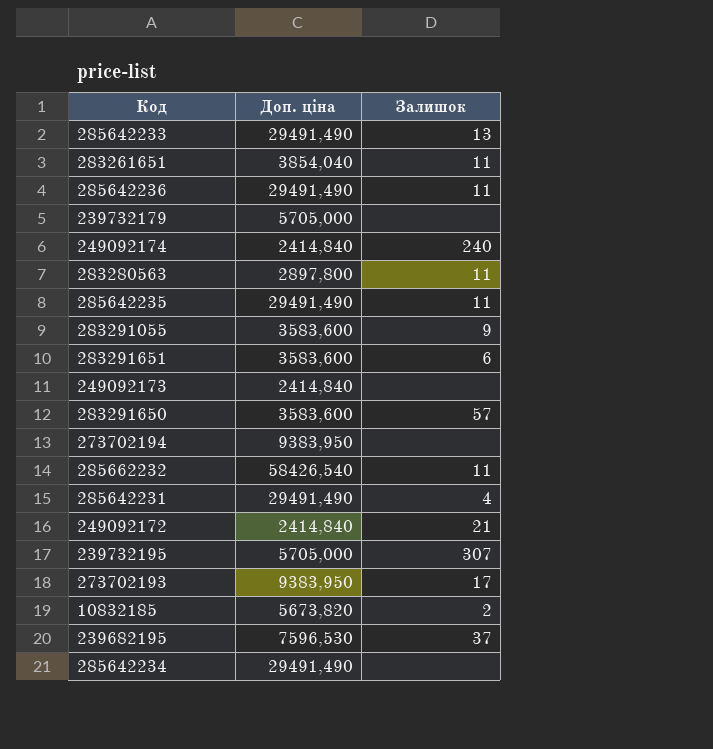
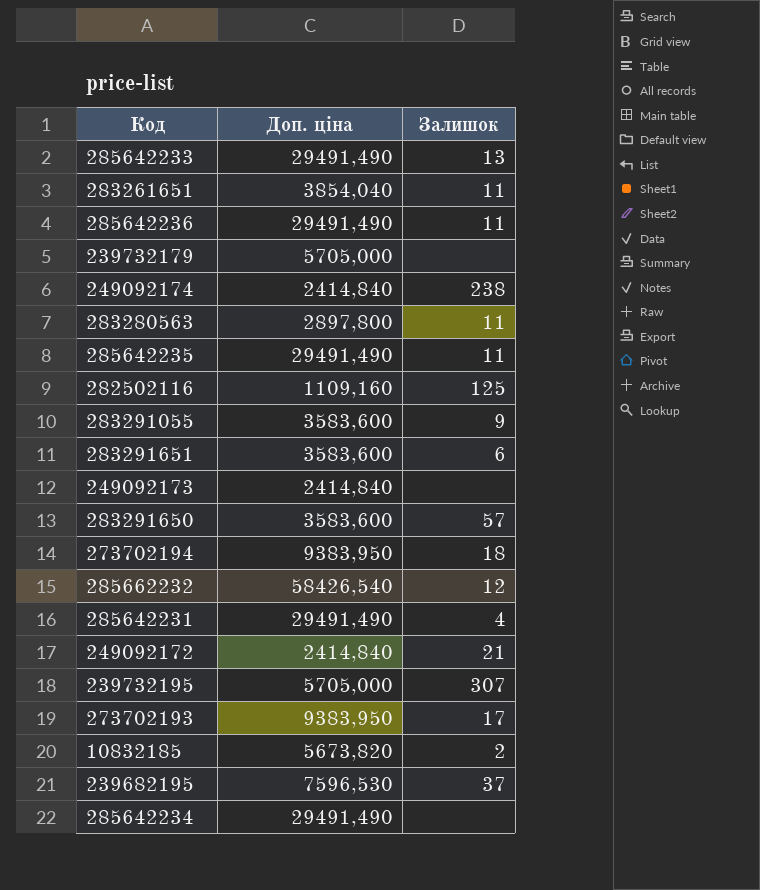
249092174 | Залишок: 240 -> 238
row 282502116: none -> 1109,160 | 125
273702194 | Залишок: none -> 18
285662232 | Залишок: 11 -> 12

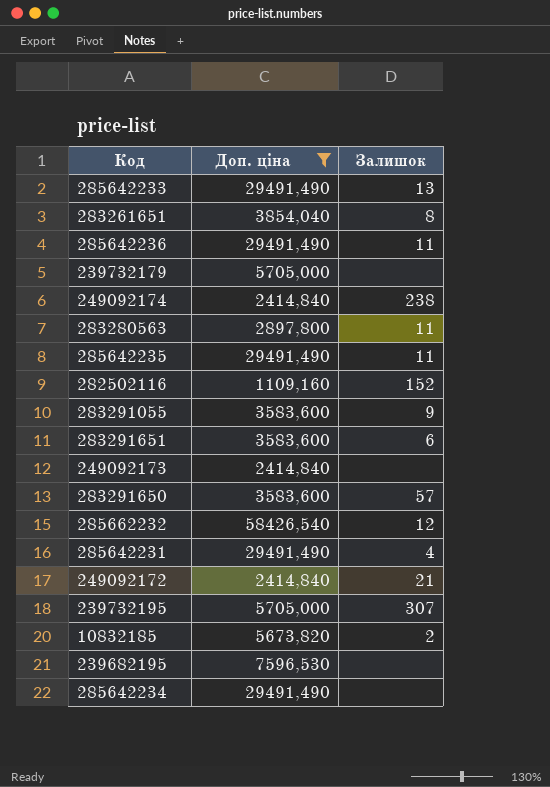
filter: none -> Доп. ціна != 9383,950
283261651 | Залишок: 11 -> 8
282502116 | Залишок: 125 -> 152
239682195 | Залишок: 37 -> none

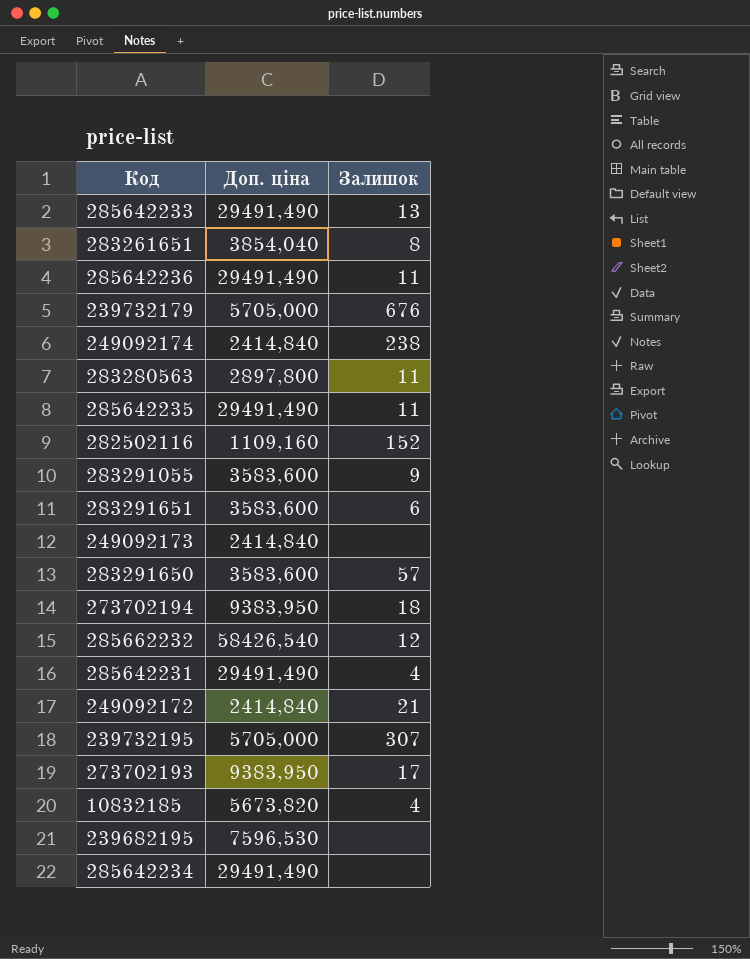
filter: Доп. ціна != 9383,950 -> none
239732179 | Залишок: none -> 676
10832185 | Залишок: 2 -> 4

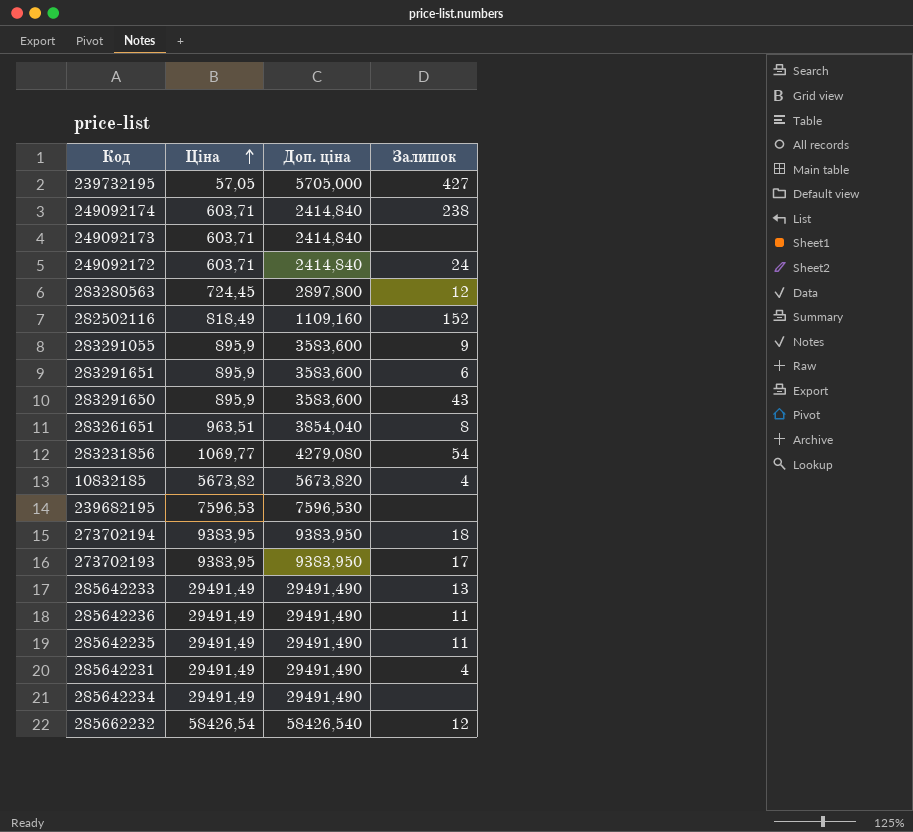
row order: none -> Ціна ascending
column Ціна | position: none -> 2
row 239732179: 5705,000 | 676 -> none
239732195 | Залишок: 307 -> 427
249092172 | Залишок: 21 -> 24
283280563 | Залишок: 11 -> 12
283291650 | Залишок: 57 -> 43
row 283231856: none -> 1069,77 | 4279,080 | 54

